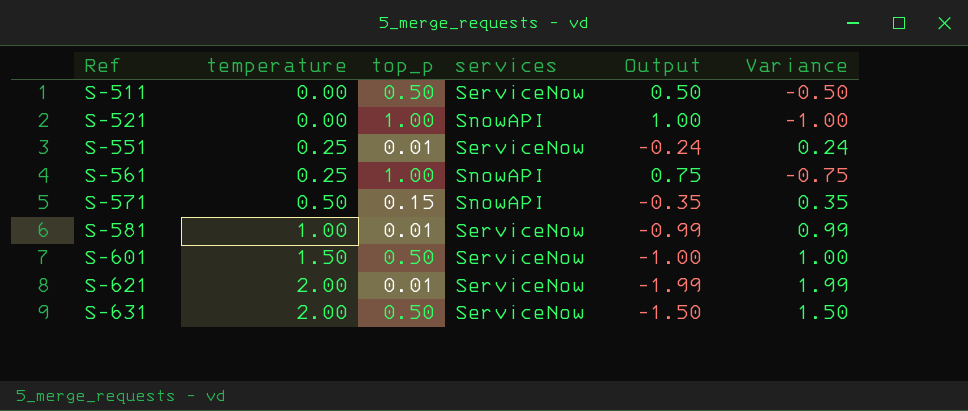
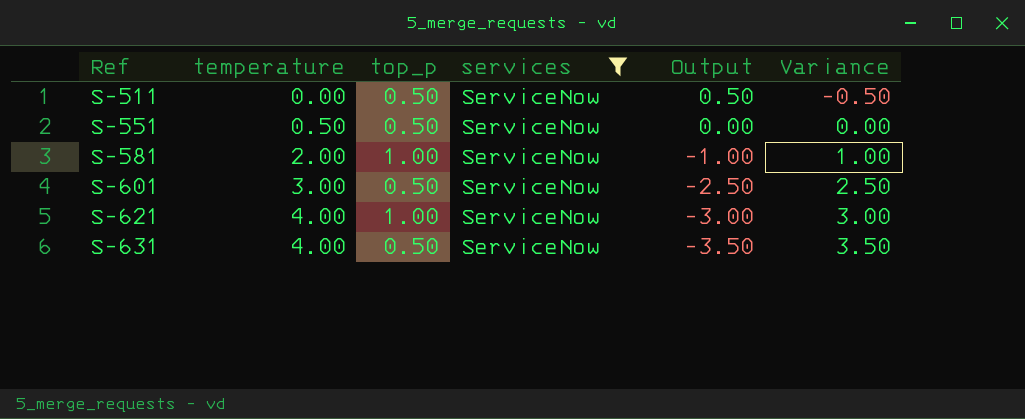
filter: none -> services = ServiceNow
S-551 | temperature: 0.25 -> 0.50
S-551 | top_p: 0.01 -> 0.50
S-551 | Output: -0.24 -> 0.00
S-551 | Variance: 0.24 -> 0.00
S-581 | temperature: 1.00 -> 2.00
S-581 | top_p: 0.01 -> 1.00
S-581 | Output: -0.99 -> -1.00
S-581 | Variance: 0.99 -> 1.00
S-601 | temperature: 1.50 -> 3.00
S-601 | Output: -1.00 -> -2.50
S-601 | Variance: 1.00 -> 2.50
S-621 | temperature: 2.00 -> 4.00
S-621 | top_p: 0.01 -> 1.00
S-621 | Output: -1.99 -> -3.00
S-621 | Variance: 1.99 -> 3.00
S-631 | temperature: 2.00 -> 4.00
S-631 | Output: -1.50 -> -3.50
S-631 | Variance: 1.50 -> 3.50

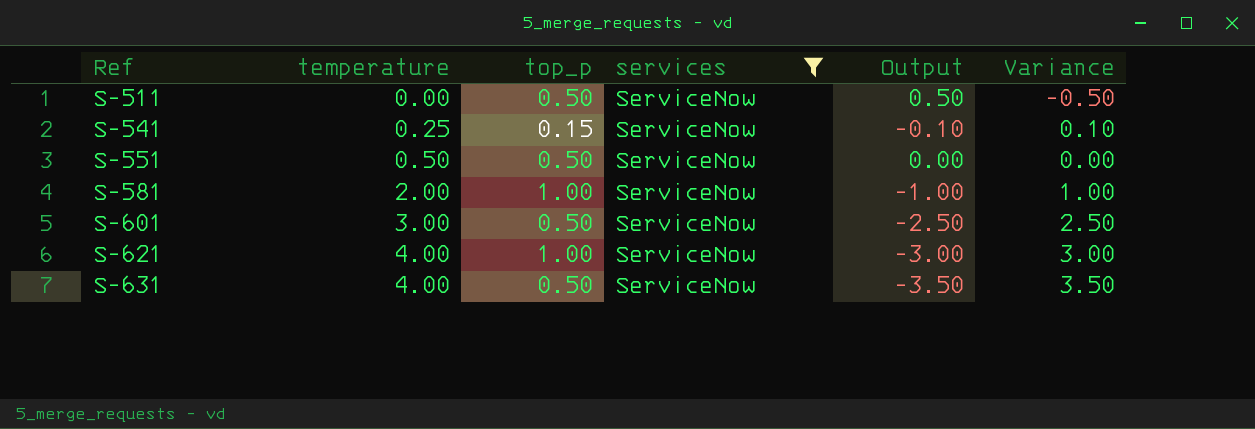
row S-541: none -> 0.25 | 0.15 | ServiceNow | -0.10 | 0.10

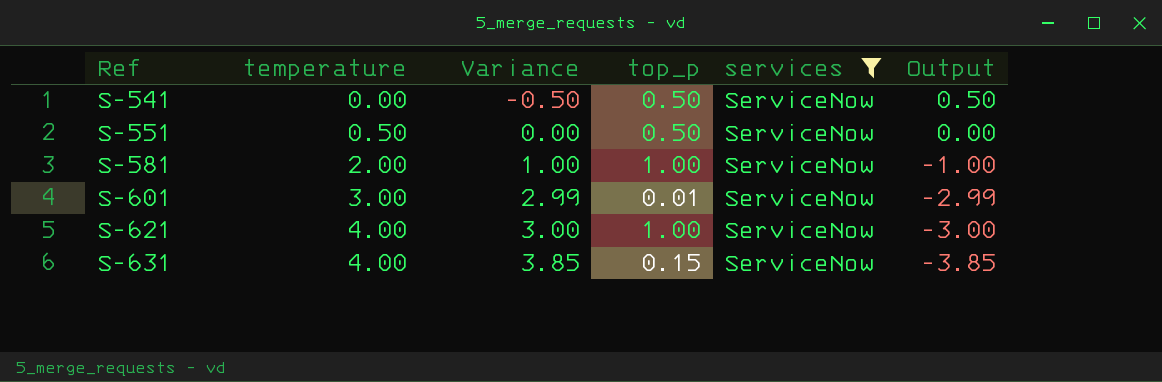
column Variance | position: 6 -> 3
row S-511: 0.00 | 0.50 | ServiceNow | 0.50 | -0.50 -> none
S-541 | temperature: 0.25 -> 0.00
S-541 | Variance: 0.10 -> -0.50
S-541 | top_p: 0.15 -> 0.50
S-541 | Output: -0.10 -> 0.50
S-601 | Variance: 2.50 -> 2.99
S-601 | top_p: 0.50 -> 0.01
S-601 | Output: -2.50 -> -2.99
S-631 | Variance: 3.50 -> 3.85
S-631 | top_p: 0.50 -> 0.15
S-631 | Output: -3.50 -> -3.85

